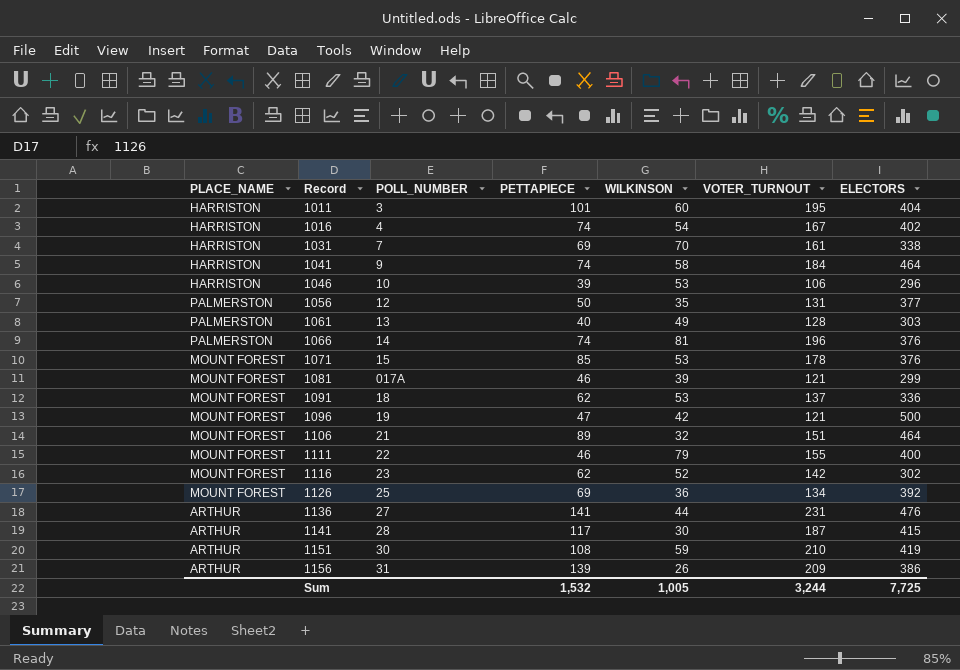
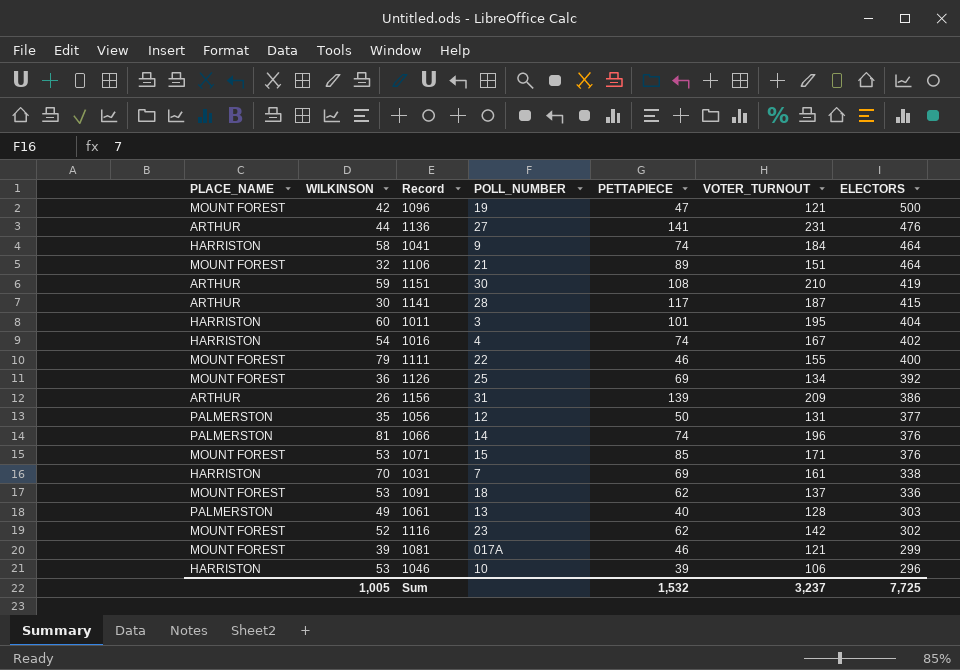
row order: Record ascending -> ELECTORS descending
column WILKINSON | position: 5 -> 2
1071 | VOTER_TURNOUT: 178 -> 171
Sum | VOTER_TURNOUT: 3,244 -> 3,237

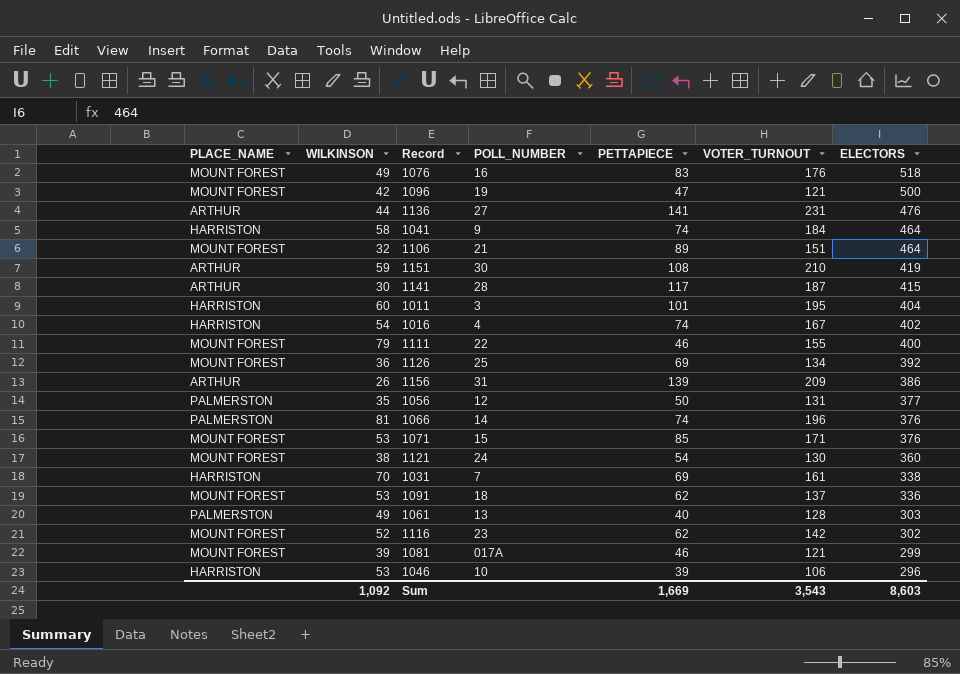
row 1076: none -> MOUNT FOREST | 49 | 16 | 83 | 176 | 518
row 1121: none -> MOUNT FOREST | 38 | 24 | 54 | 130 | 360
Sum | WILKINSON: 1,005 -> 1,092
Sum | PETTAPIECE: 1,532 -> 1,669
Sum | VOTER_TURNOUT: 3,237 -> 3,543
Sum | ELECTORS: 7,725 -> 8,603

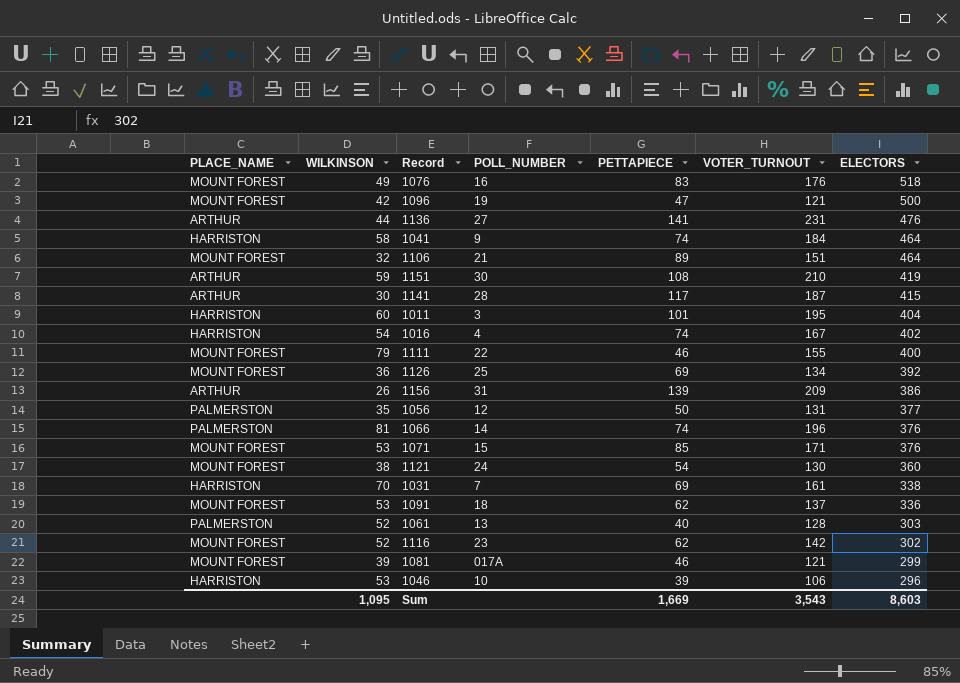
1061 | WILKINSON: 49 -> 52
Sum | WILKINSON: 1,092 -> 1,095

